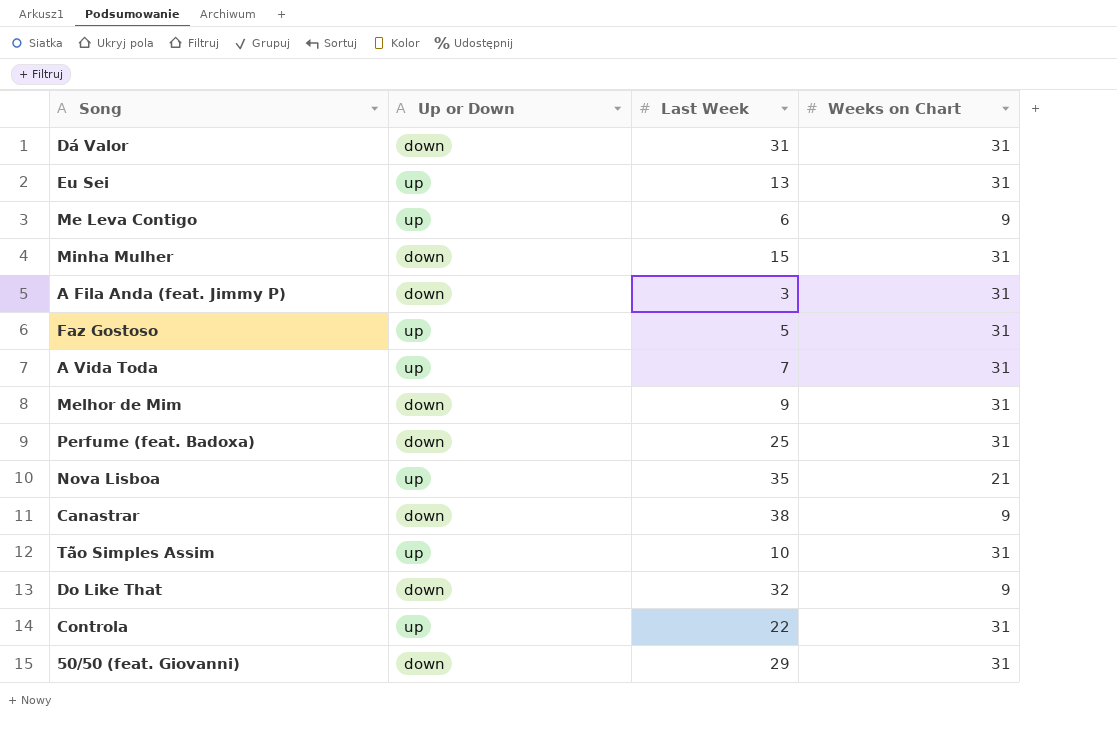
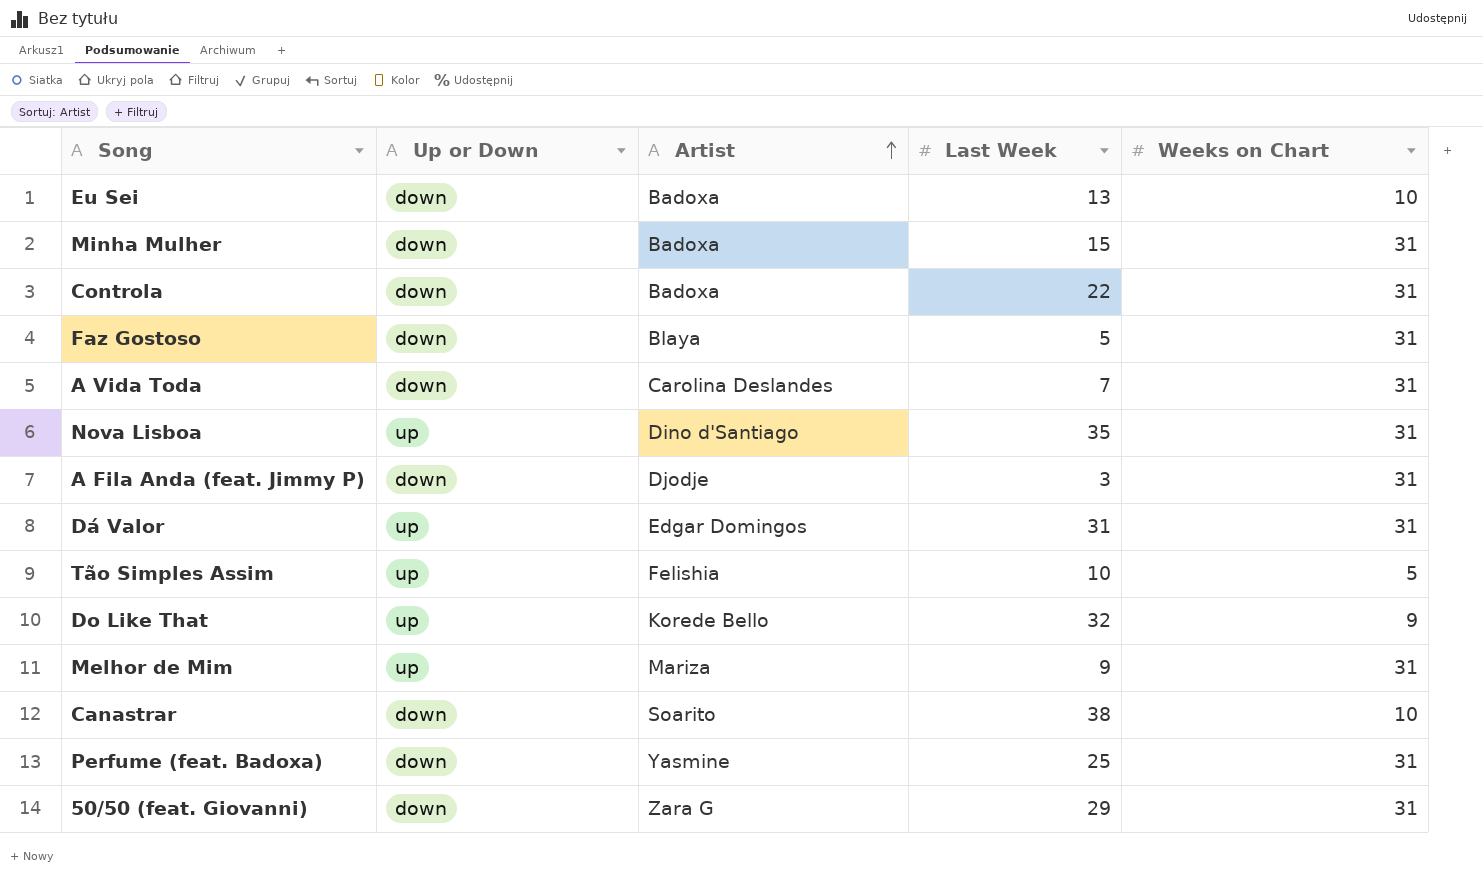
row order: none -> Artist ascending
column Artist | position: none -> 3
row Me Leva Contigo: up | 6 | 9 -> none
Eu Sei | Up or Down: up -> down
Eu Sei | Weeks on Chart: 31 -> 10
Controla | Up or Down: up -> down
Faz Gostoso | Up or Down: up -> down
A Vida Toda | Up or Down: up -> down
Nova Lisboa | Weeks on Chart: 21 -> 31
Dá Valor | Up or Down: down -> up
Tão Simples Assim | Weeks on Chart: 31 -> 5
Do Like That | Up or Down: down -> up
Melhor de Mim | Up or Down: down -> up
Canastrar | Weeks on Chart: 9 -> 10

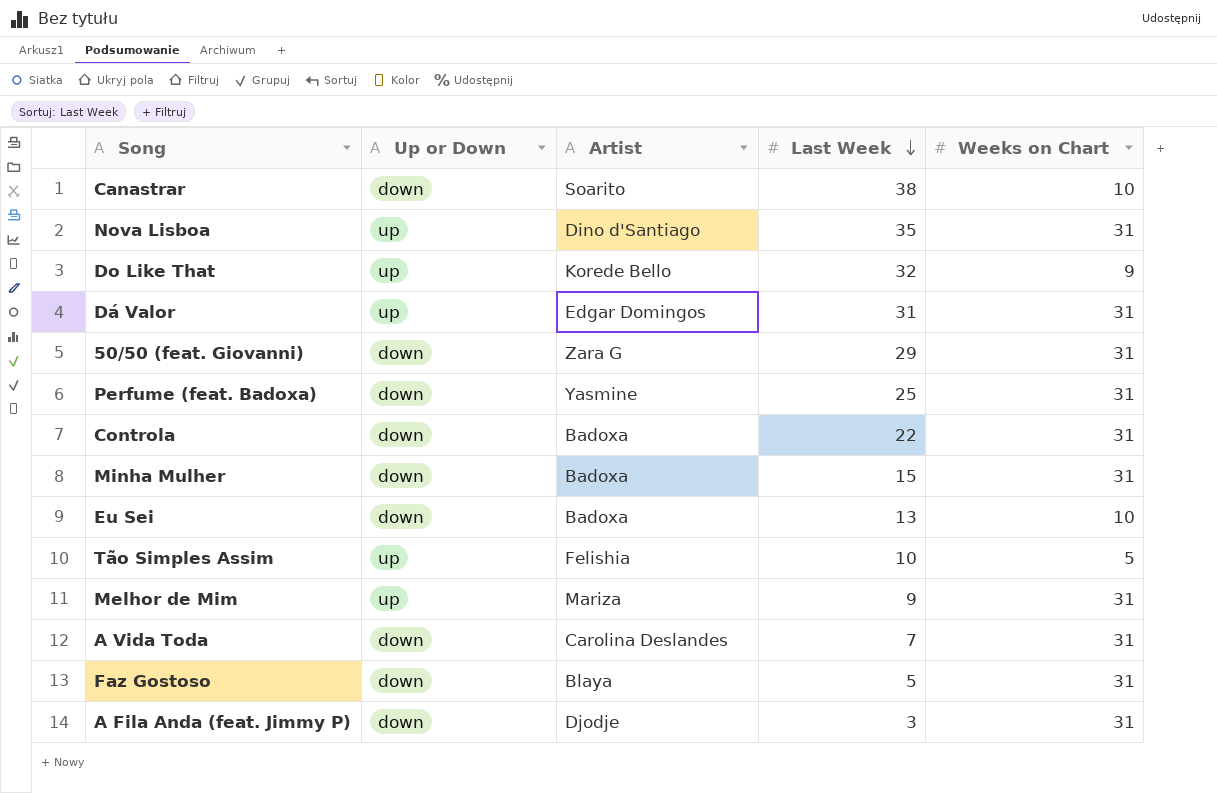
row order: Artist ascending -> Last Week descending

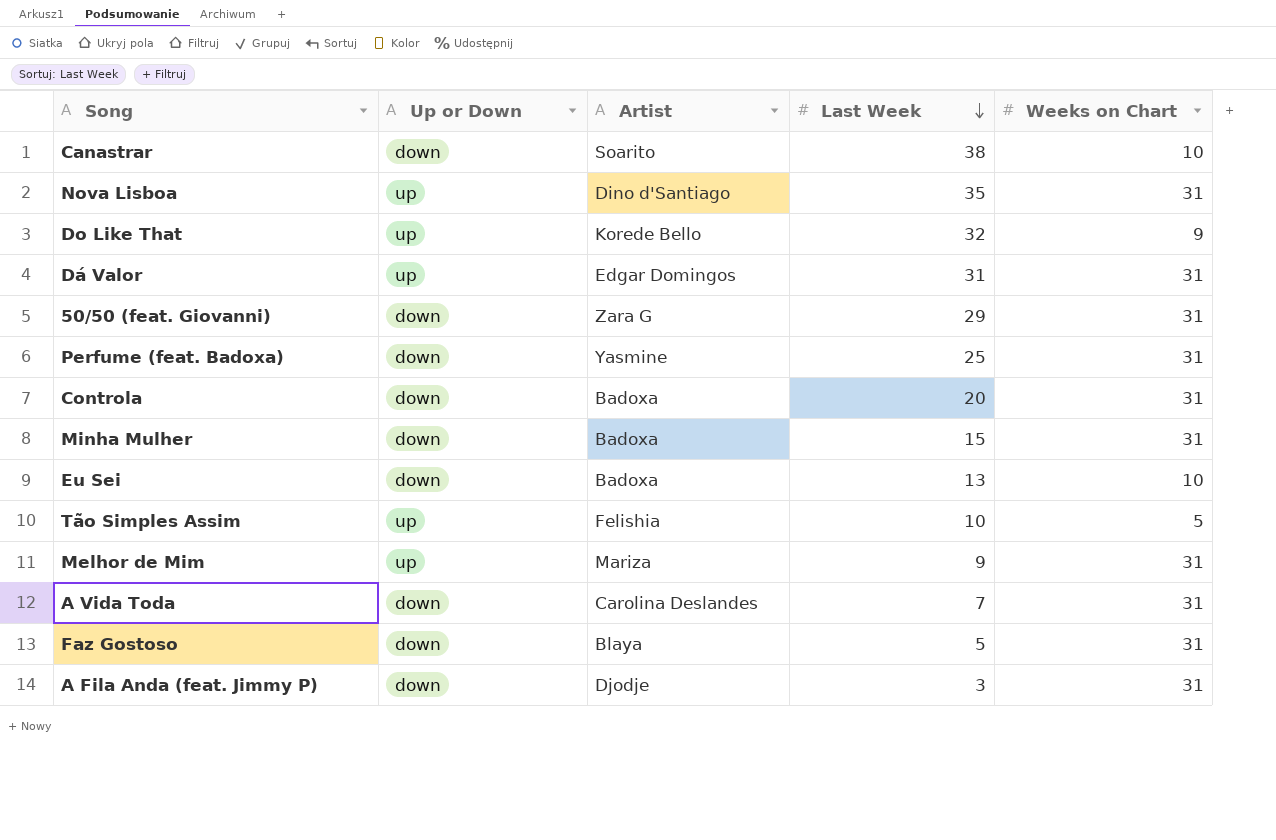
Controla | Last Week: 22 -> 20

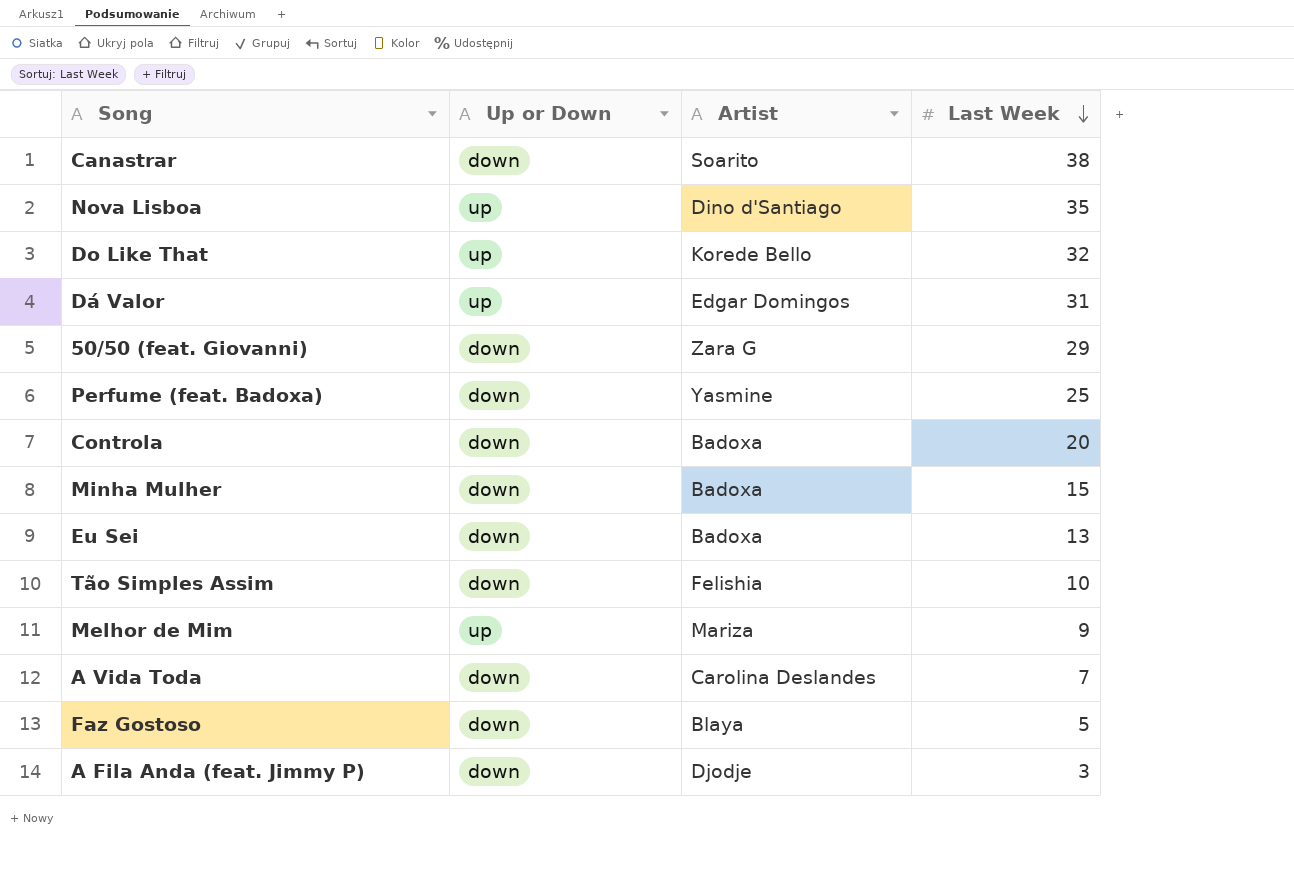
column Weeks on Chart | position: 5 -> none
Tão Simples Assim | Up or Down: up -> down

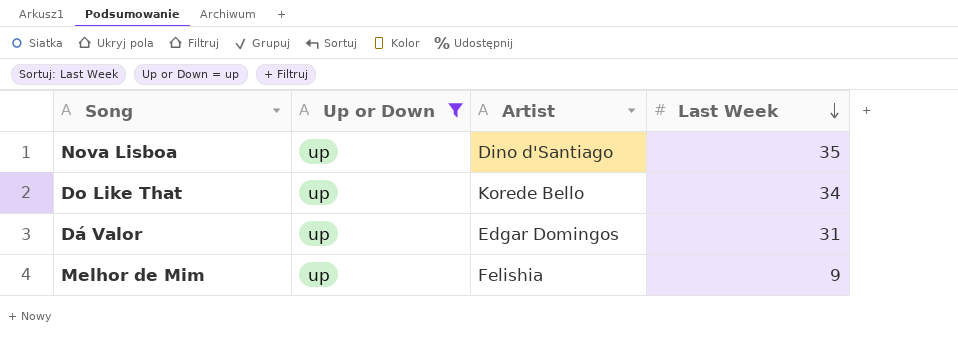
filter: none -> Up or Down = up
Do Like That | Last Week: 32 -> 34
Melhor de Mim | Artist: Mariza -> Felishia

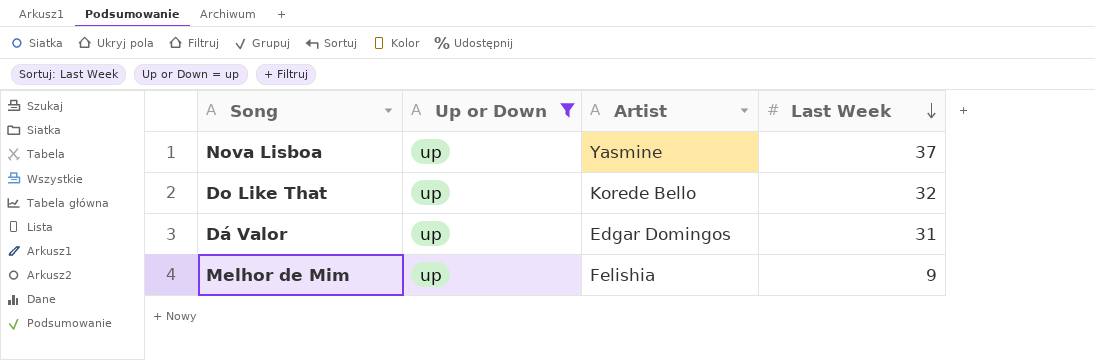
Nova Lisboa | Artist: Dino d'Santiago -> Yasmine
Nova Lisboa | Last Week: 35 -> 37
Do Like That | Last Week: 34 -> 32

